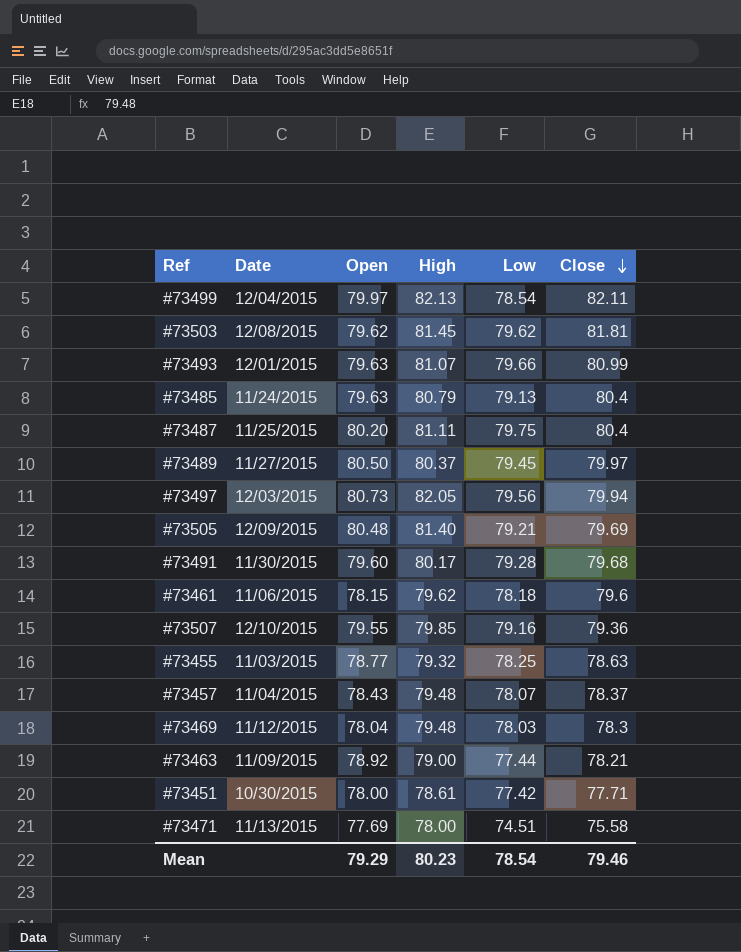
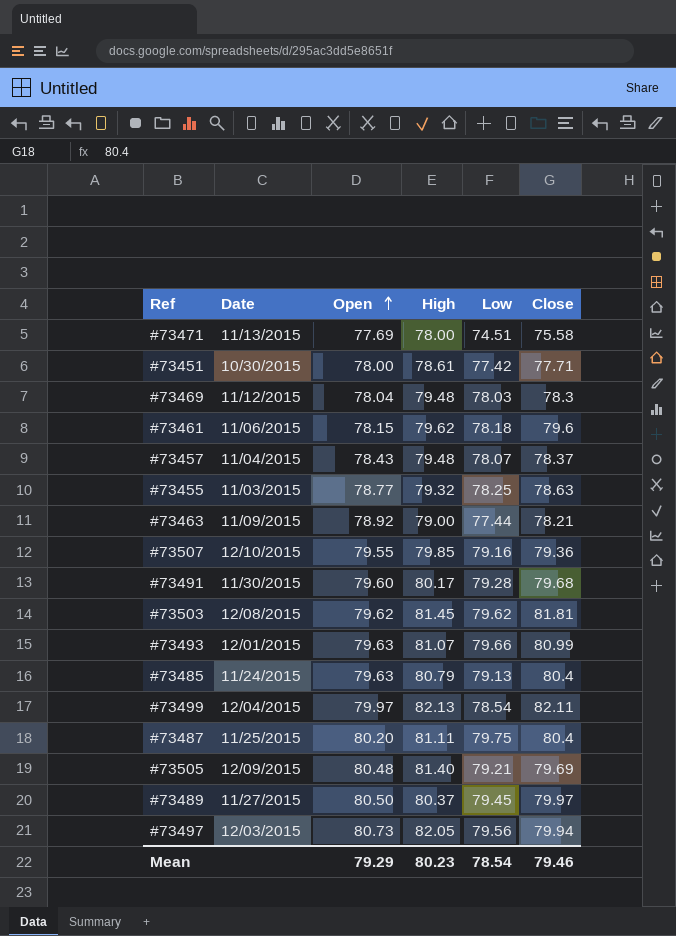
row order: Close descending -> Open ascending

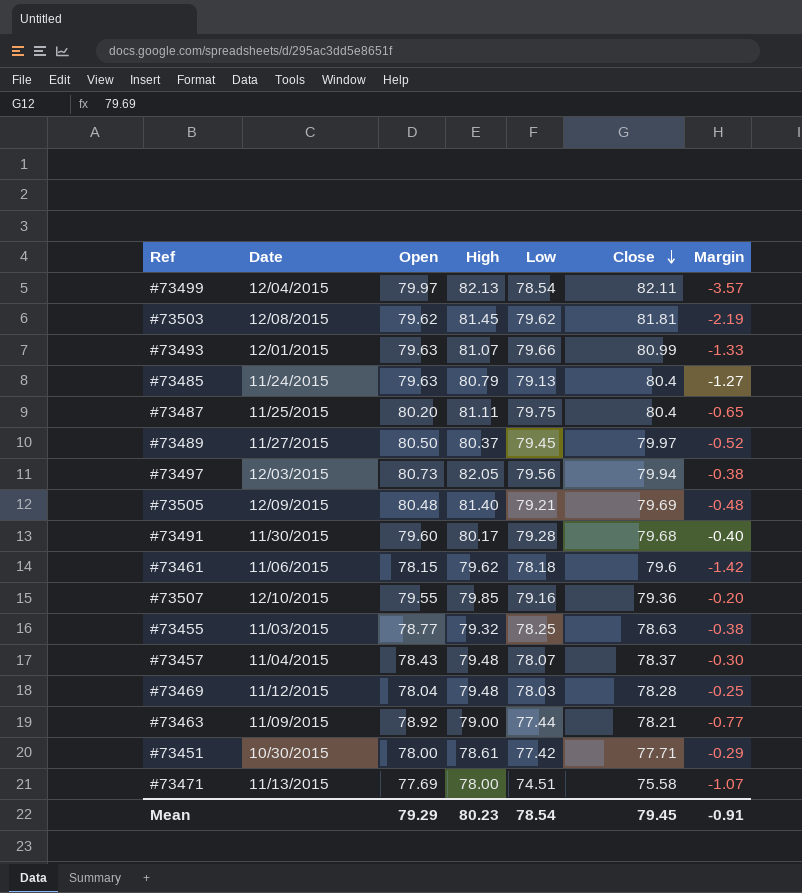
row order: Open ascending -> Close descending
column Margin | formula: none -> [Low] - [Close]
#73469 | Close: 78.3 -> 78.28
Mean | Close: 79.46 -> 79.45

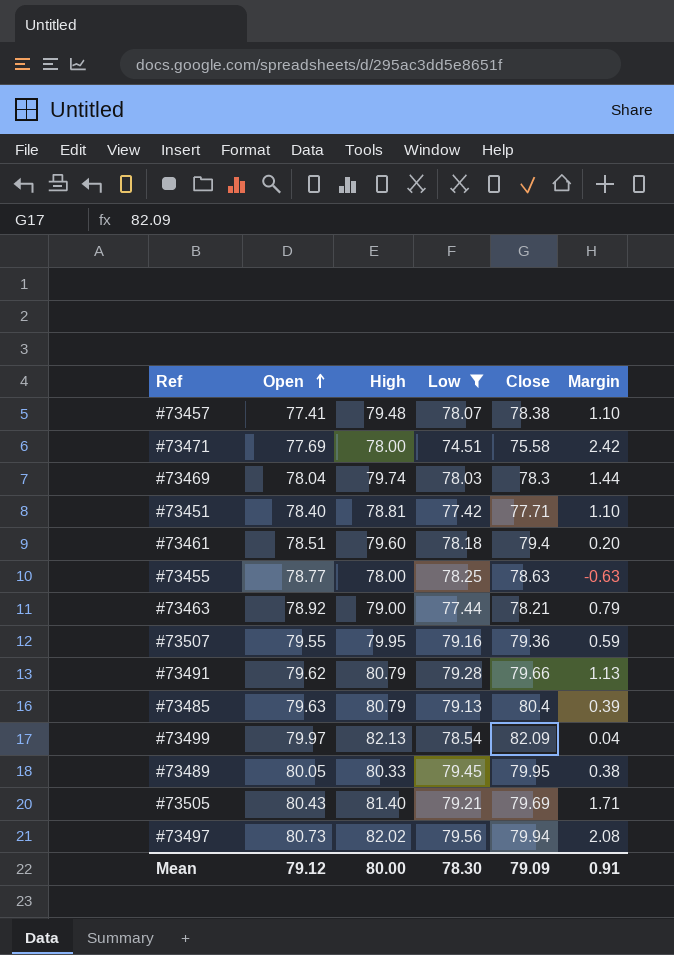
filter: none -> Low <= 79.56
row order: Close descending -> Open ascending
column Date | position: 2 -> none
column Margin | formula: [Low] - [Close] -> [High] - [Close]
#73457 | Open: 78.43 -> 77.41
#73457 | Close: 78.37 -> 78.38
#73469 | High: 79.48 -> 79.74
#73469 | Close: 78.28 -> 78.3
#73451 | Open: 78.00 -> 78.40
#73451 | High: 78.61 -> 78.81
#73461 | Open: 78.15 -> 78.51
#73461 | High: 79.62 -> 79.60
#73461 | Close: 79.6 -> 79.4
#73455 | High: 79.32 -> 78.00
#73507 | High: 79.85 -> 79.95
#73491 | Open: 79.60 -> 79.62
#73491 | High: 80.17 -> 80.79
#73491 | Close: 79.68 -> 79.66
#73499 | Close: 82.11 -> 82.09
#73489 | Open: 80.50 -> 80.05
#73489 | High: 80.37 -> 80.33
#73489 | Close: 79.97 -> 79.95
#73505 | Open: 80.48 -> 80.43
#73497 | High: 82.05 -> 82.02
Mean | Open: 79.29 -> 79.12
Mean | High: 80.23 -> 80.00
Mean | Low: 78.54 -> 78.30
Mean | Close: 79.45 -> 79.09
Mean | Margin: -0.91 -> 0.91

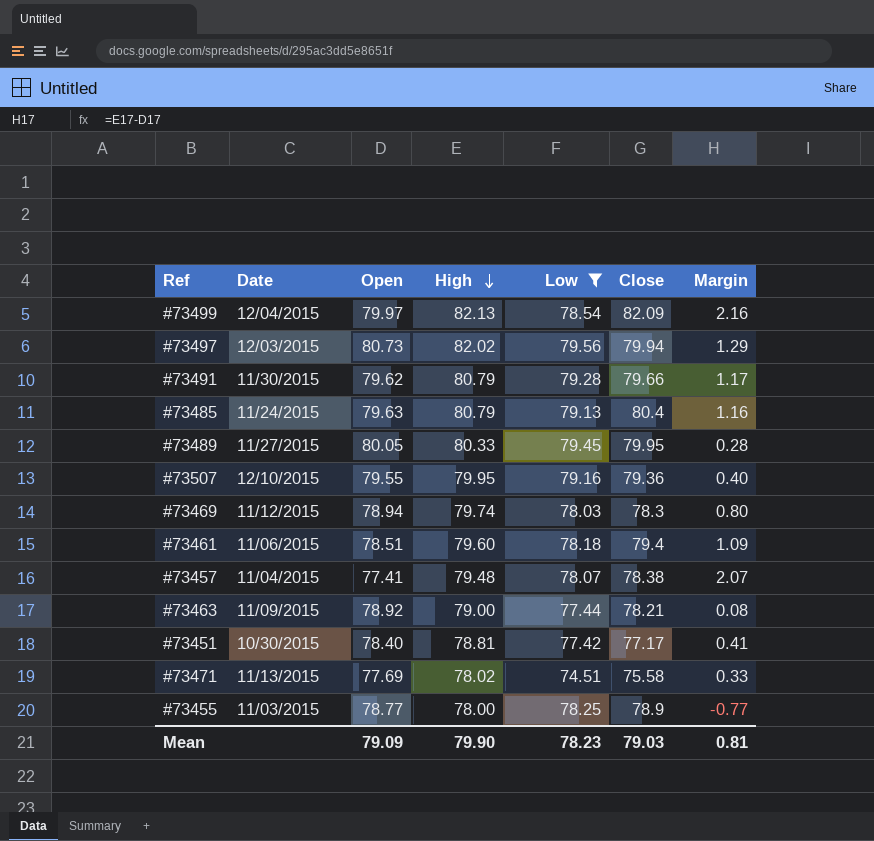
row order: Open ascending -> High descending
column Date | position: none -> 2
column Margin | formula: [High] - [Close] -> [High] - [Open]
row #73505: 80.43 | 81.40 | 79.21 | 79.69 | 1.71 -> none
#73469 | Open: 78.04 -> 78.94
#73451 | Close: 77.71 -> 77.17
#73471 | High: 78.00 -> 78.02
#73455 | Close: 78.63 -> 78.9
Mean | Open: 79.12 -> 79.09
Mean | High: 80.00 -> 79.90
Mean | Low: 78.30 -> 78.23
Mean | Close: 79.09 -> 79.03
Mean | Margin: 0.91 -> 0.81

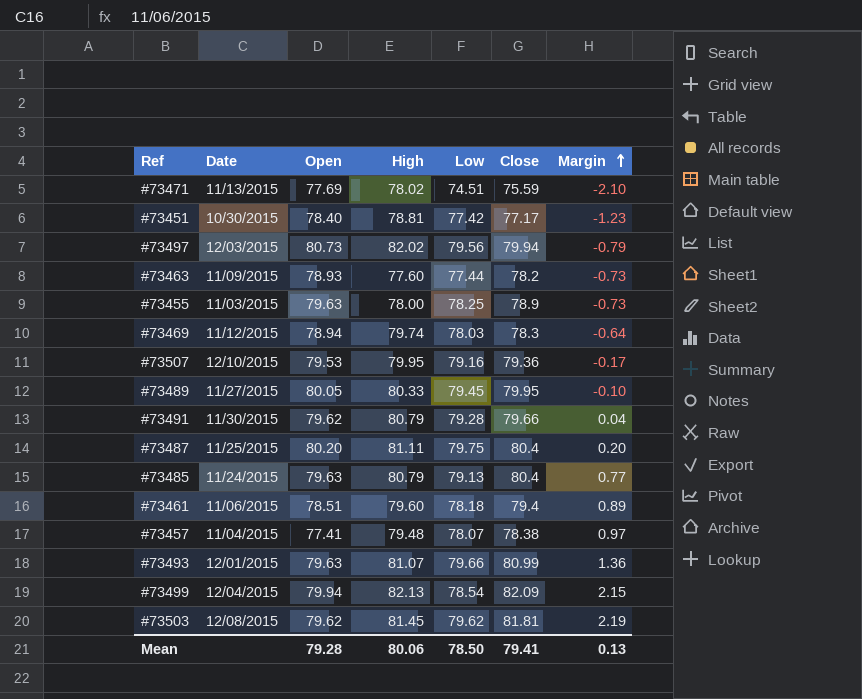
filter: Low <= 79.56 -> none
row order: High descending -> Margin ascending
column Margin | formula: [High] - [Open] -> [Close] - [Open]
#73471 | Close: 75.58 -> 75.59
#73463 | Open: 78.92 -> 78.93
#73463 | High: 79.00 -> 77.60
#73463 | Close: 78.21 -> 78.2
#73455 | Open: 78.77 -> 79.63
#73507 | Open: 79.55 -> 79.53
#73499 | Open: 79.97 -> 79.94
Mean | Open: 79.09 -> 79.28
Mean | High: 79.90 -> 80.06
Mean | Low: 78.23 -> 78.50
Mean | Close: 79.03 -> 79.41
Mean | Margin: 0.81 -> 0.13

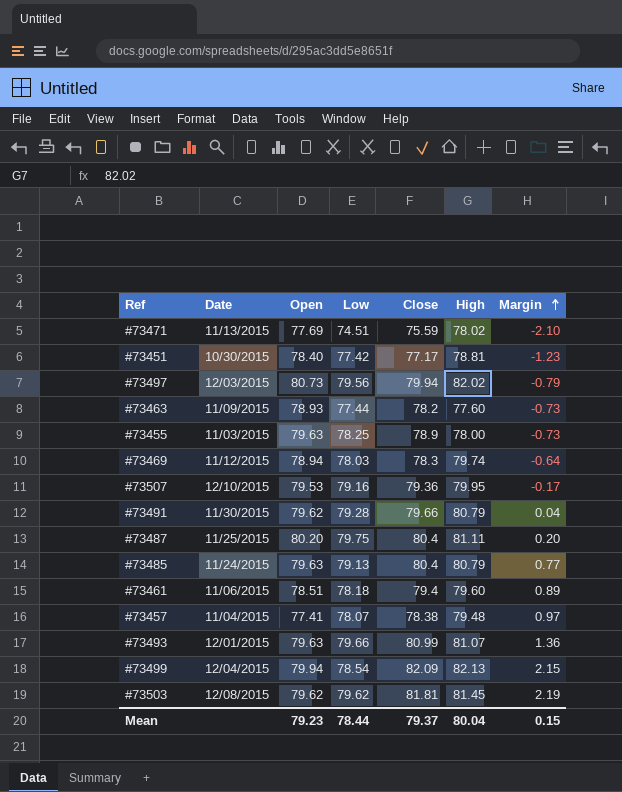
column High | position: 4 -> 6
row #73489: 11/27/2015 | 80.05 | 80.33 | 79.45 | 79.95 | -0.10 -> none
Mean | Open: 79.28 -> 79.23
Mean | Low: 78.50 -> 78.44
Mean | Close: 79.41 -> 79.37
Mean | High: 80.06 -> 80.04
Mean | Margin: 0.13 -> 0.15

